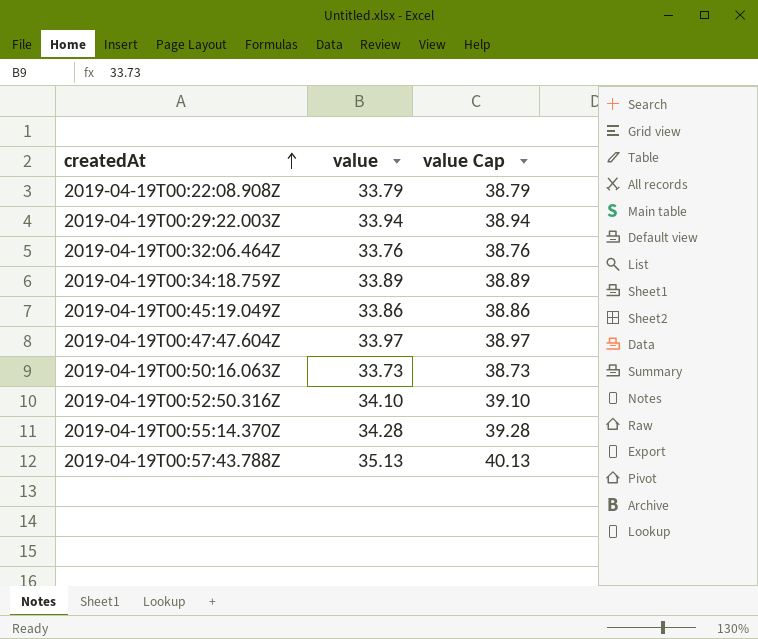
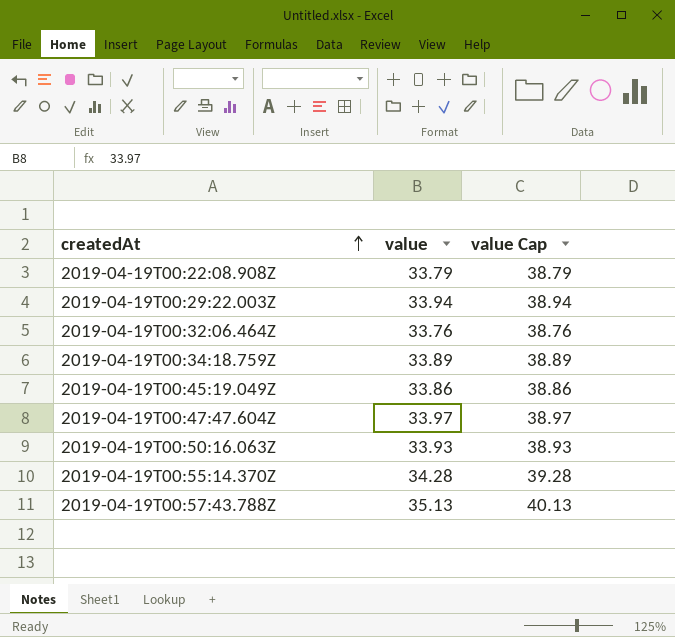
row 2019-04-19T00:52:50.316Z: 34.10 | 39.10 -> none
2019-04-19T00:50:16.063Z | value: 33.73 -> 33.93
2019-04-19T00:50:16.063Z | value Cap: 38.73 -> 38.93

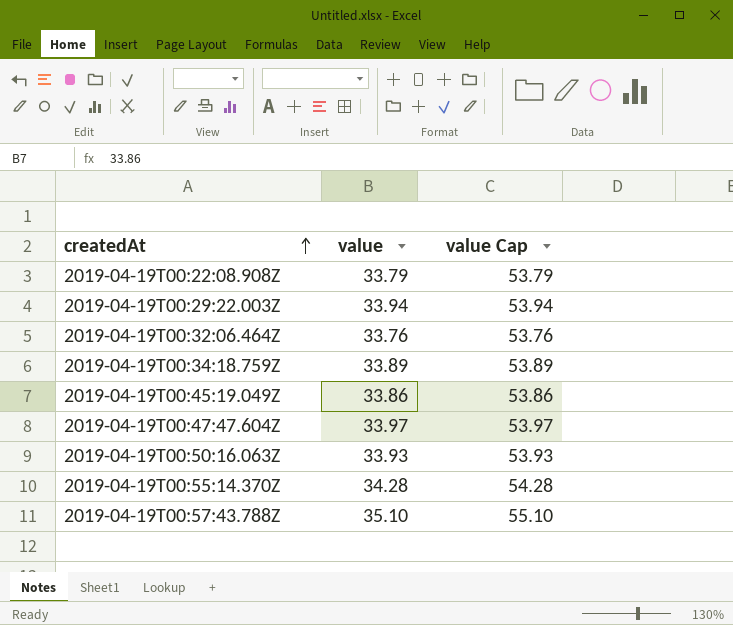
column value Cap | formula: [value] + 5 -> [value] + 20
2019-04-19T00:57:43.788Z | value: 35.13 -> 35.10

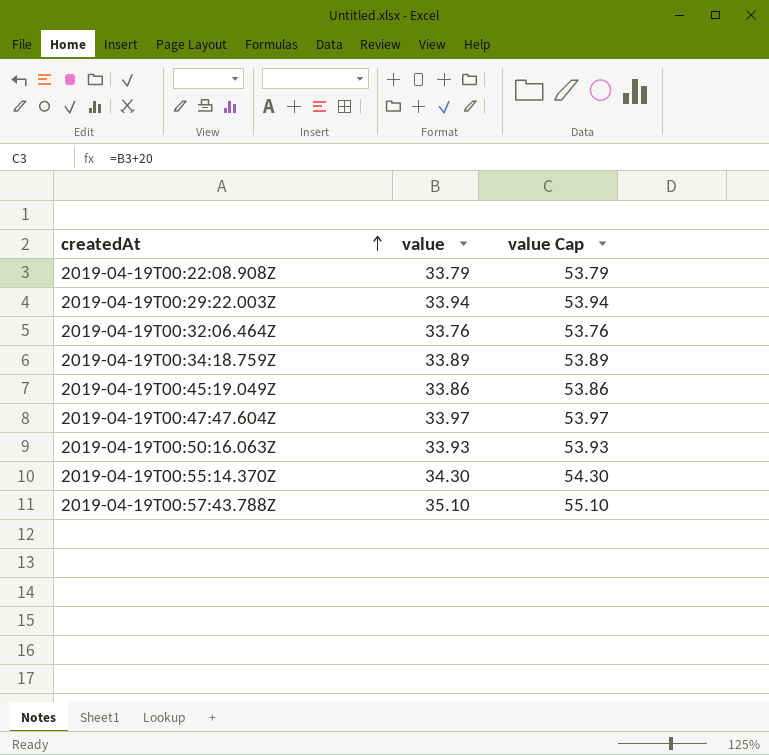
2019-04-19T00:55:14.370Z | value: 34.28 -> 34.30
2019-04-19T00:55:14.370Z | value Cap: 54.28 -> 54.30

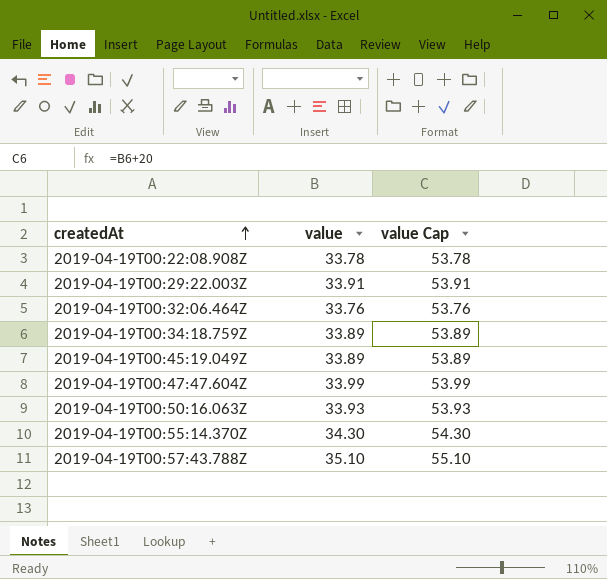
2019-04-19T00:22:08.908Z | value: 33.79 -> 33.78
2019-04-19T00:22:08.908Z | value Cap: 53.79 -> 53.78
2019-04-19T00:29:22.003Z | value: 33.94 -> 33.91
2019-04-19T00:29:22.003Z | value Cap: 53.94 -> 53.91
2019-04-19T00:45:19.049Z | value: 33.86 -> 33.89
2019-04-19T00:45:19.049Z | value Cap: 53.86 -> 53.89
2019-04-19T00:47:47.604Z | value: 33.97 -> 33.99
2019-04-19T00:47:47.604Z | value Cap: 53.97 -> 53.99

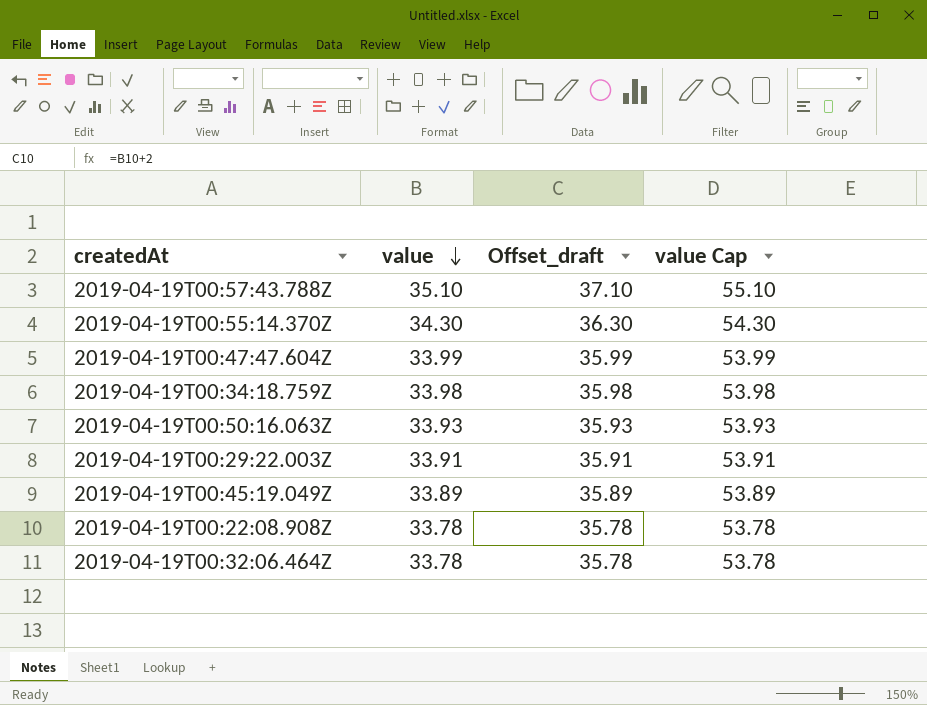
row order: createdAt ascending -> value descending
column Offset_draft | formula: none -> [value] + 2
2019-04-19T00:34:18.759Z | value: 33.89 -> 33.98
2019-04-19T00:34:18.759Z | value Cap: 53.89 -> 53.98
2019-04-19T00:32:06.464Z | value: 33.76 -> 33.78
2019-04-19T00:32:06.464Z | value Cap: 53.76 -> 53.78

